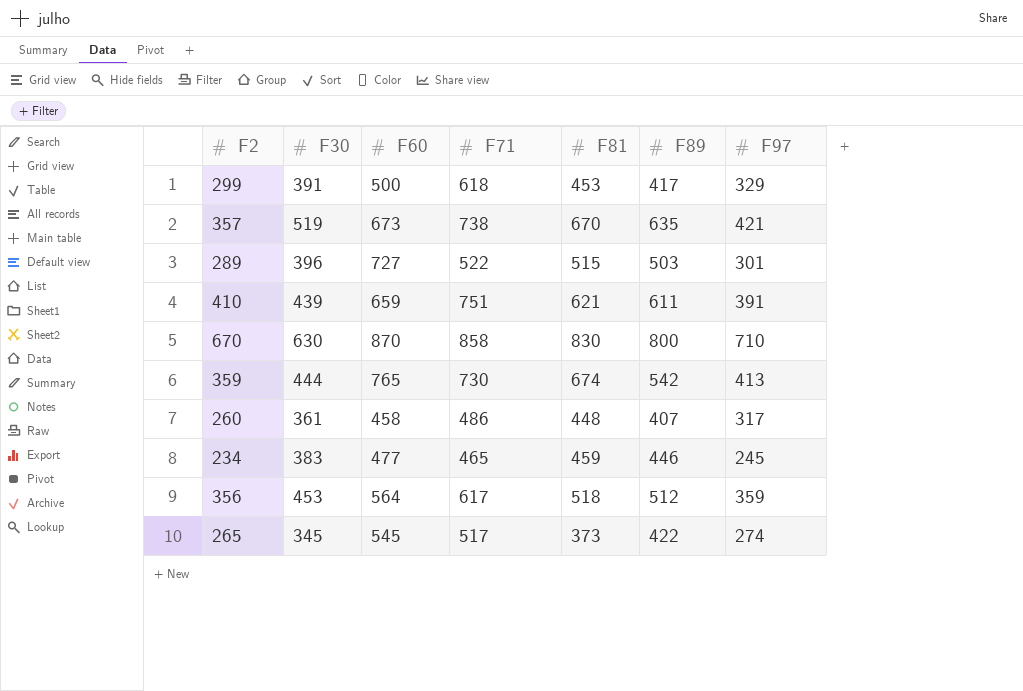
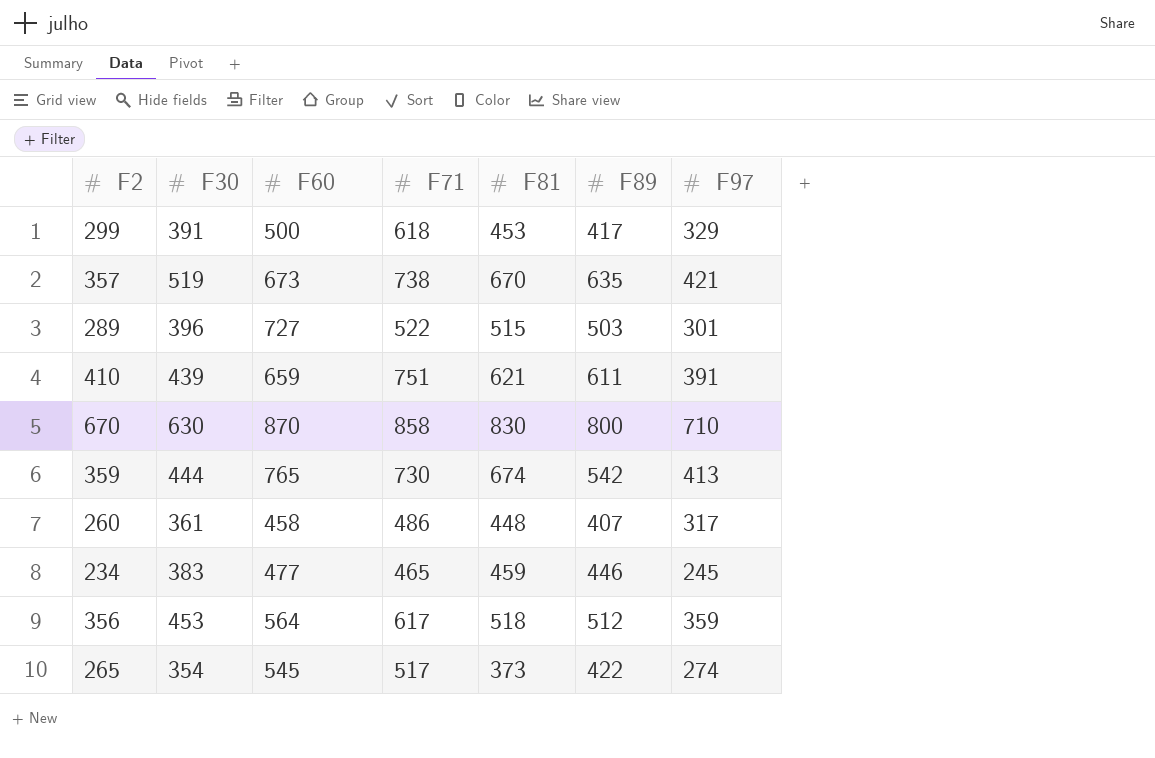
265 | F30: 345 -> 354

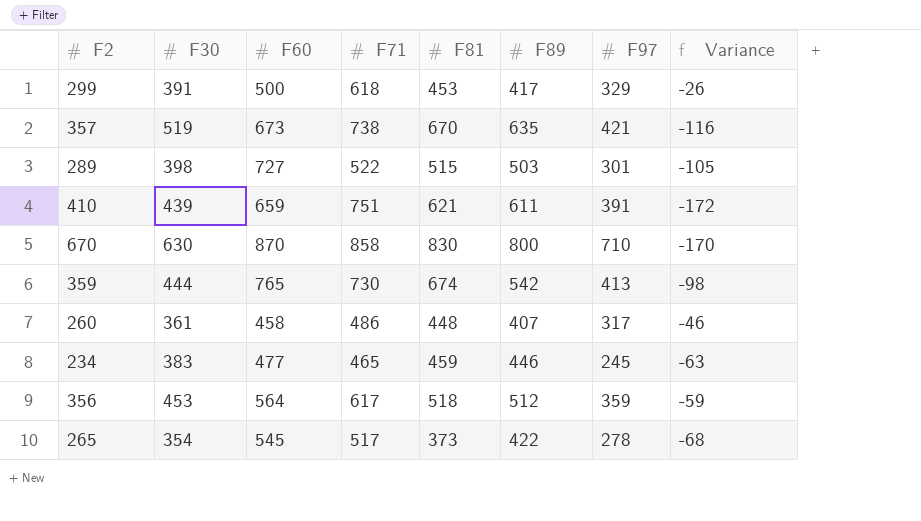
column Variance | formula: none -> [F30] - [F89]
289 | F30: 396 -> 398
265 | F97: 274 -> 278

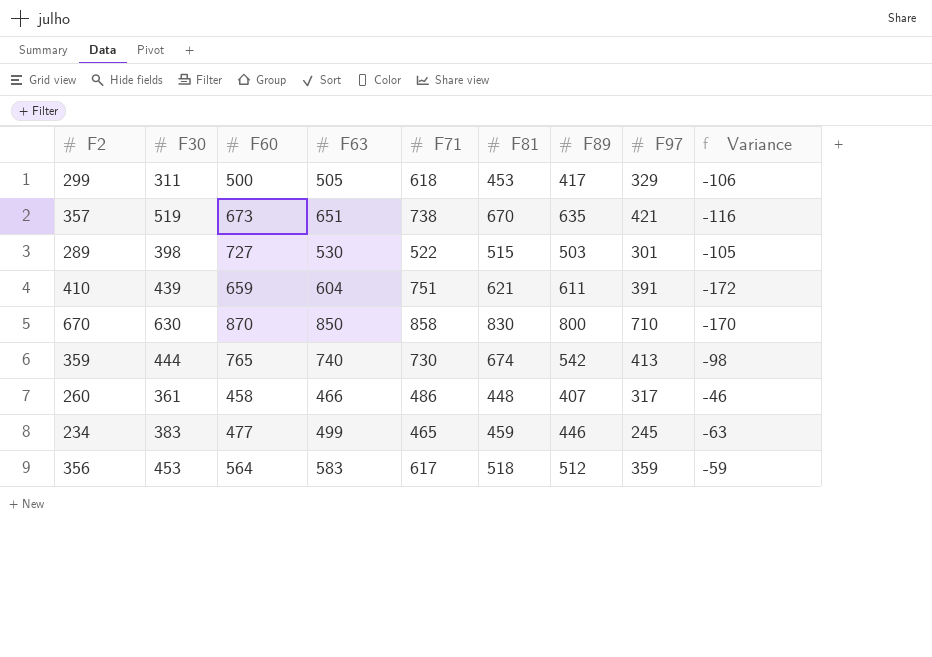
column F63 | position: none -> 4
row 265: 354 | 545 | 517 | 373 | 422 | 278 | -68 -> none
299 | F30: 391 -> 311
299 | Variance: -26 -> -106

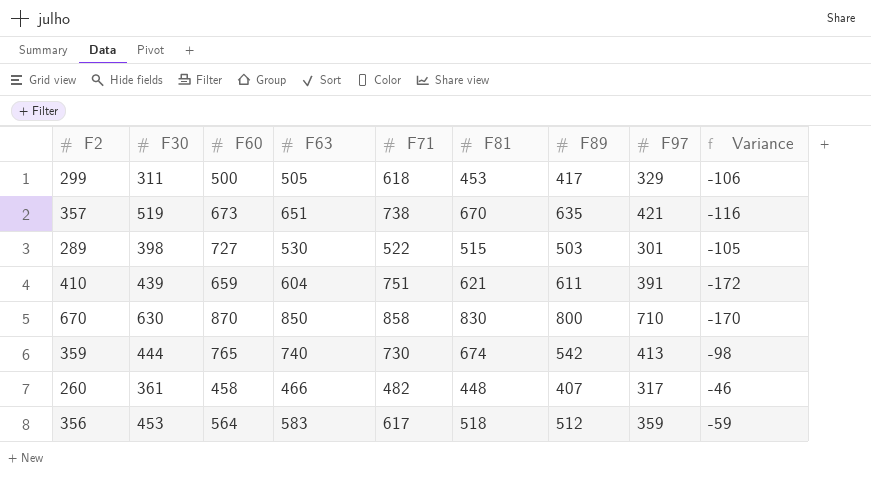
row 234: 383 | 477 | 499 | 465 | 459 | 446 | 245 | -63 -> none
260 | F71: 486 -> 482

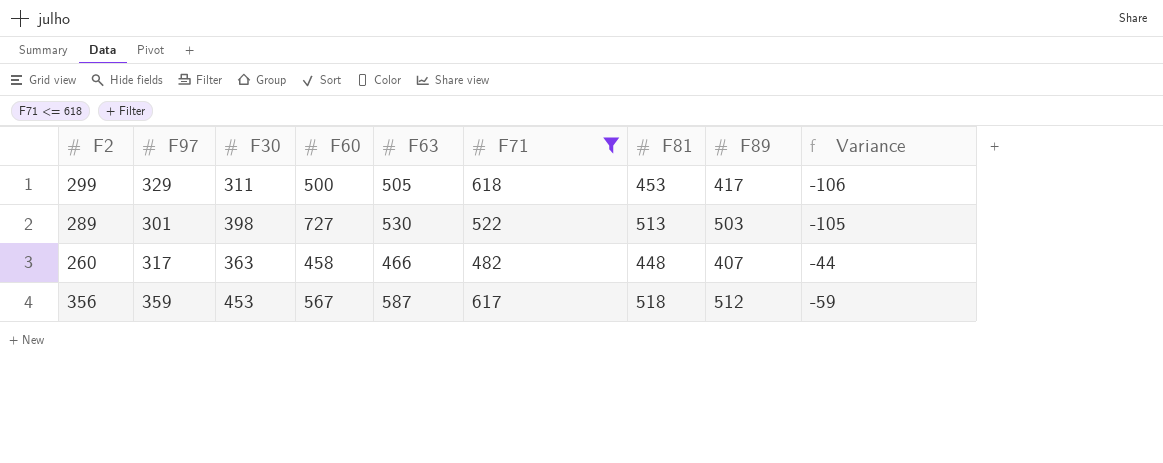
filter: none -> F71 <= 618
column F97 | position: 8 -> 2
289 | F81: 515 -> 513
260 | F30: 361 -> 363
260 | Variance: -46 -> -44
356 | F60: 564 -> 567
356 | F63: 583 -> 587

